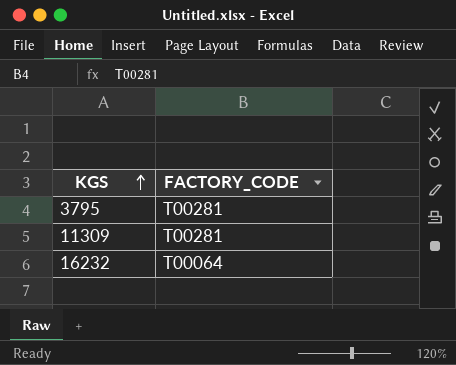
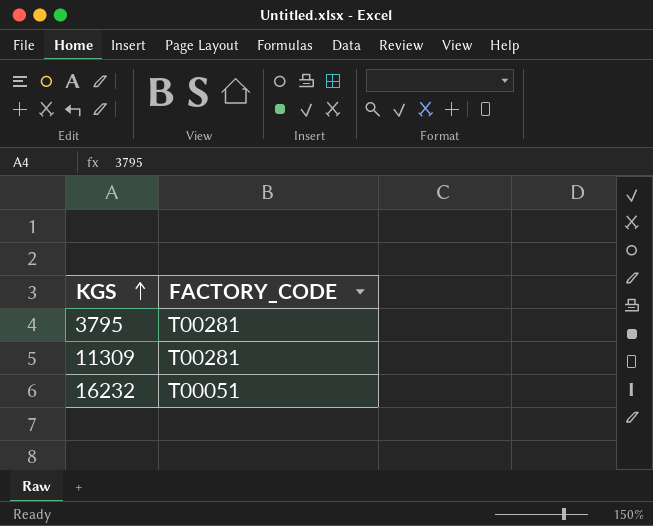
16232 | FACTORY_CODE: T00064 -> T00051

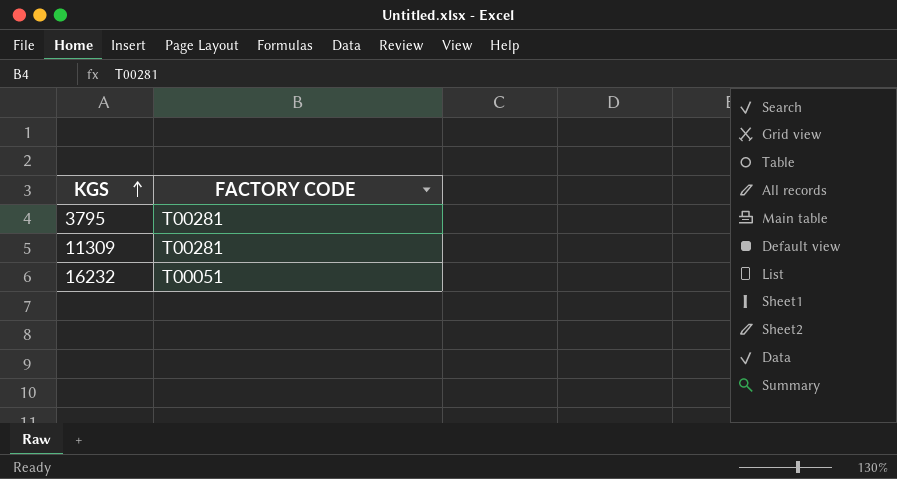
column name: FACTORY_CODE -> FACTORY CODE

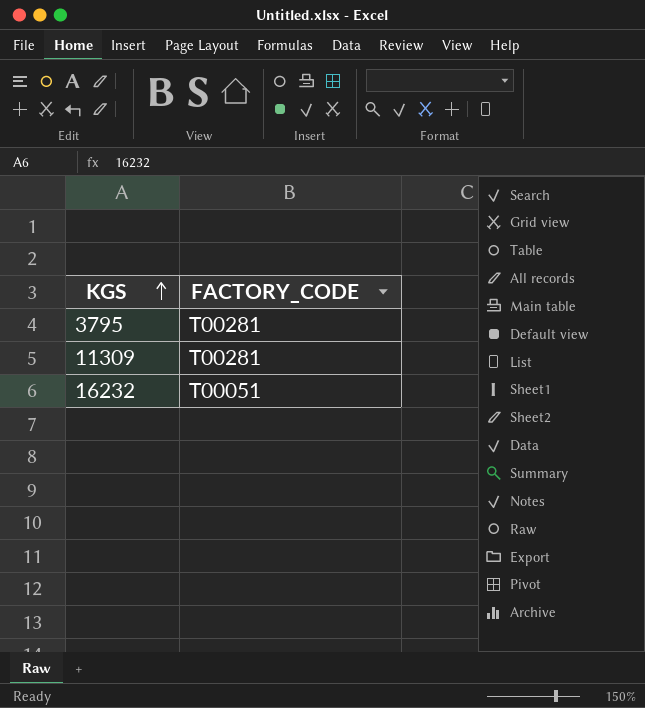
column name: FACTORY CODE -> FACTORY_CODE

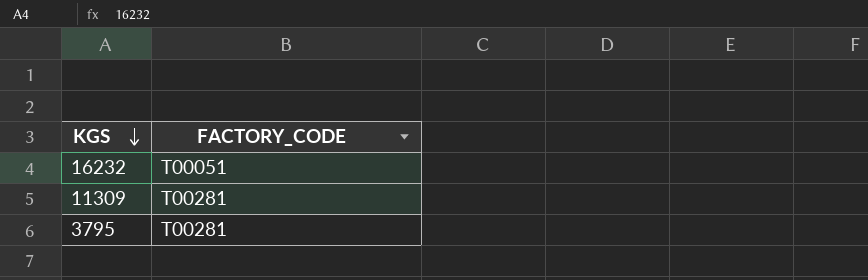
row order: KGS ascending -> KGS descending

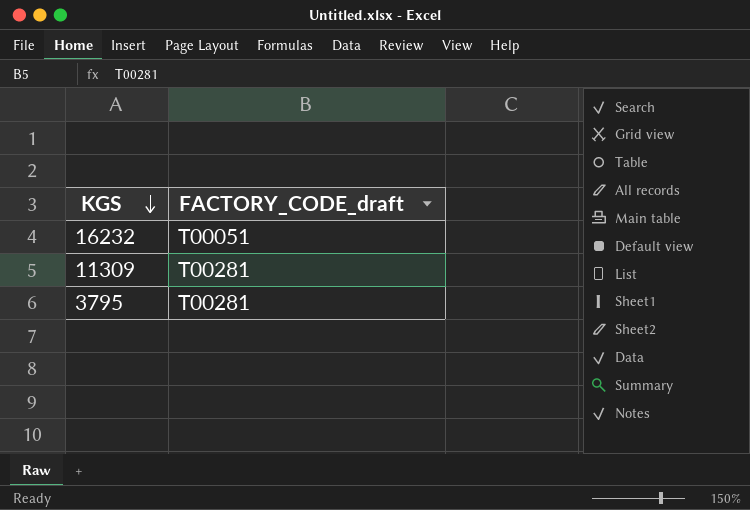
column name: FACTORY_CODE -> FACTORY_CODE_draft

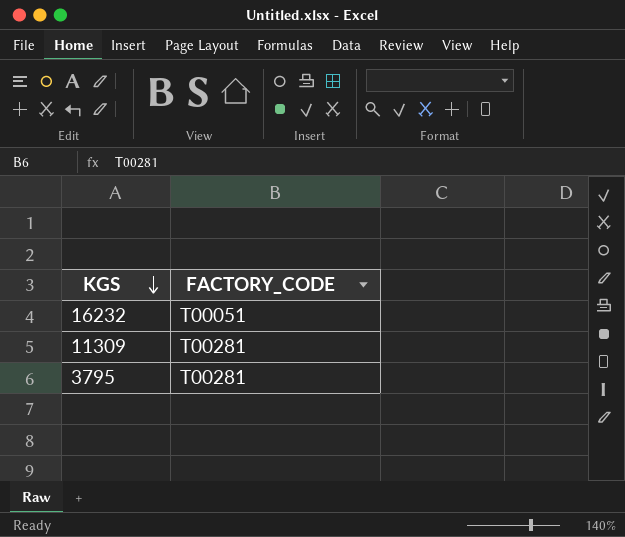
column name: FACTORY_CODE_draft -> FACTORY_CODE

